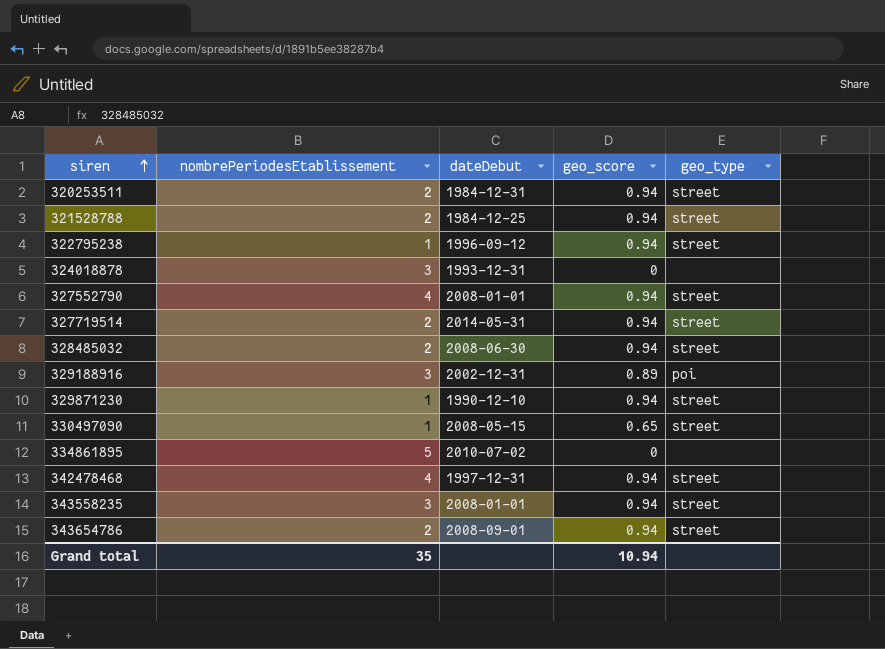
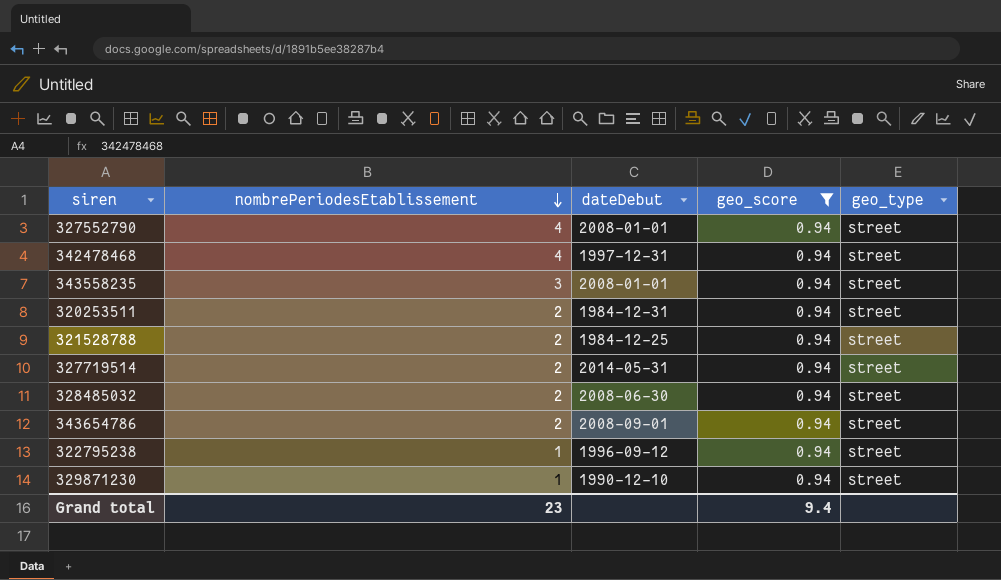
filter: none -> geo_score = 0.94
row order: siren ascending -> nombrePeriodesEtablissement descending
Grand total | nombrePeriodesEtablissement: 35 -> 23
Grand total | geo_score: 10.94 -> 9.4

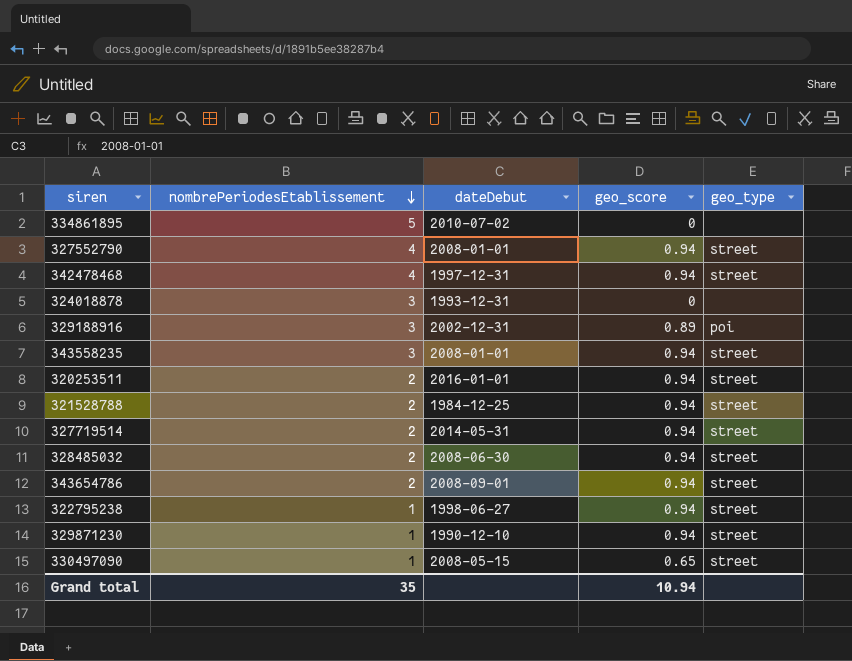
filter: geo_score = 0.94 -> none
320253511 | dateDebut: 1984-12-31 -> 2016-01-01
322795238 | dateDebut: 1996-09-12 -> 1998-06-27
Grand total | nombrePeriodesEtablissement: 23 -> 35
Grand total | geo_score: 9.4 -> 10.94

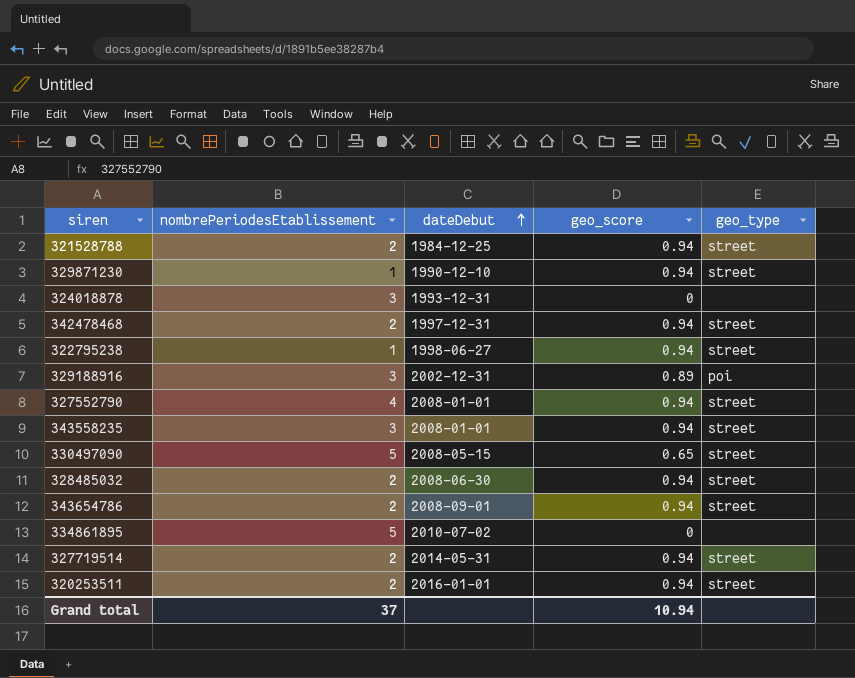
row order: nombrePeriodesEtablissement descending -> dateDebut ascending
342478468 | nombrePeriodesEtablissement: 4 -> 2
330497090 | nombrePeriodesEtablissement: 1 -> 5
Grand total | nombrePeriodesEtablissement: 35 -> 37

